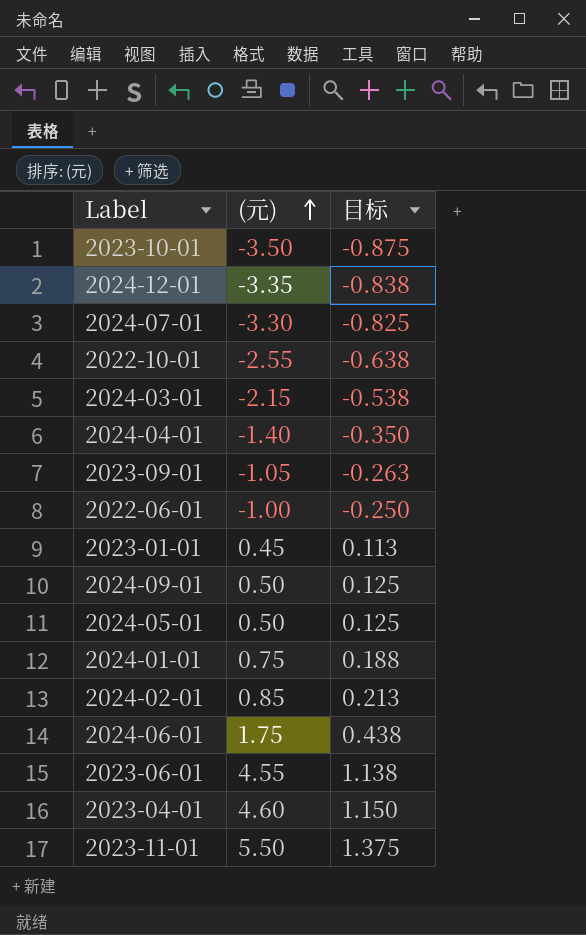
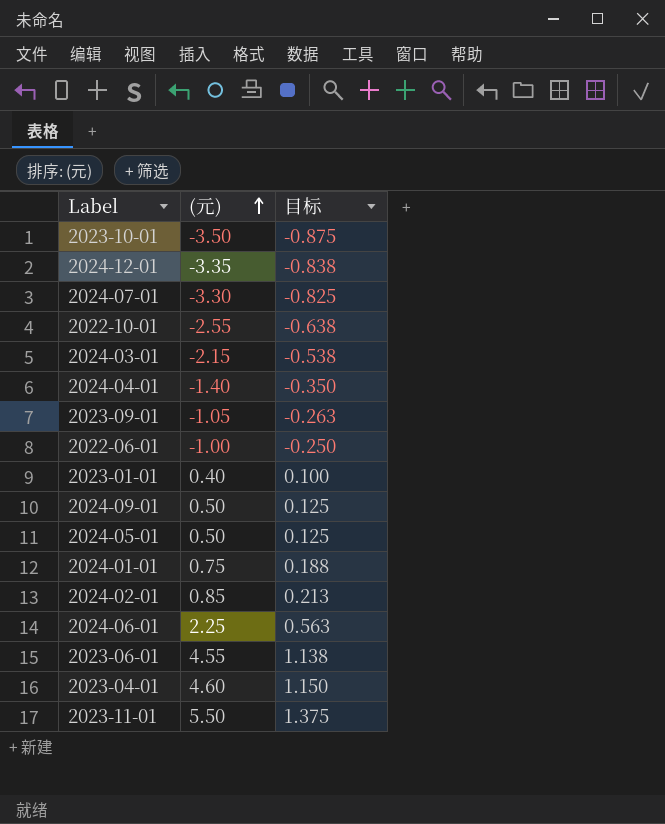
2023-01-01 | (元): 0.45 -> 0.40
2023-01-01 | 目标: 0.113 -> 0.100
2024-06-01 | (元): 1.75 -> 2.25
2024-06-01 | 目标: 0.438 -> 0.563

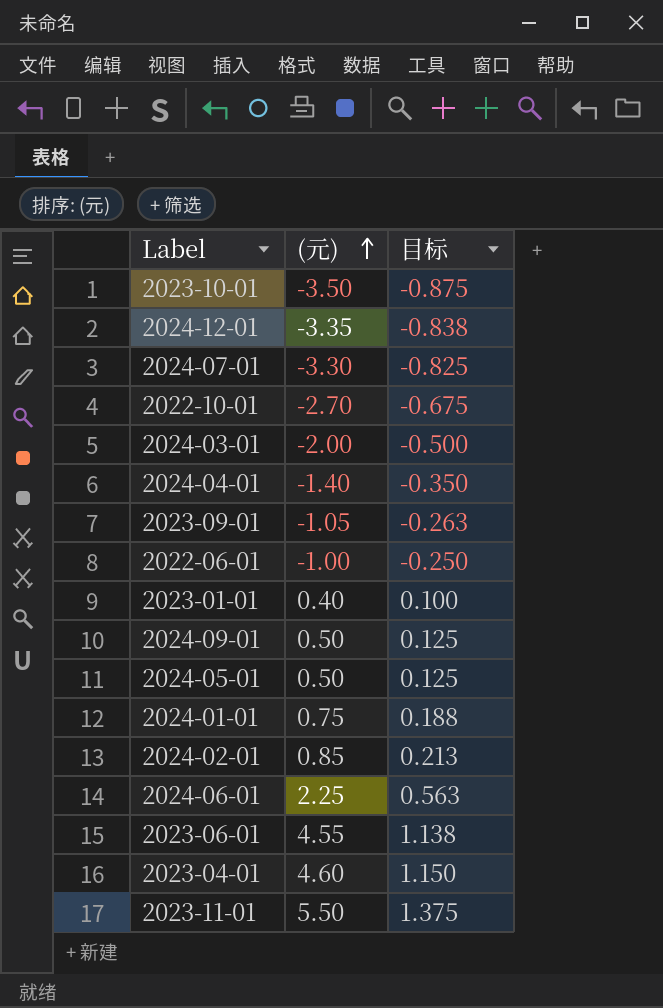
2022-10-01 | (元): -2.55 -> -2.70
2022-10-01 | 目标: -0.638 -> -0.675
2024-03-01 | (元): -2.15 -> -2.00
2024-03-01 | 目标: -0.538 -> -0.500

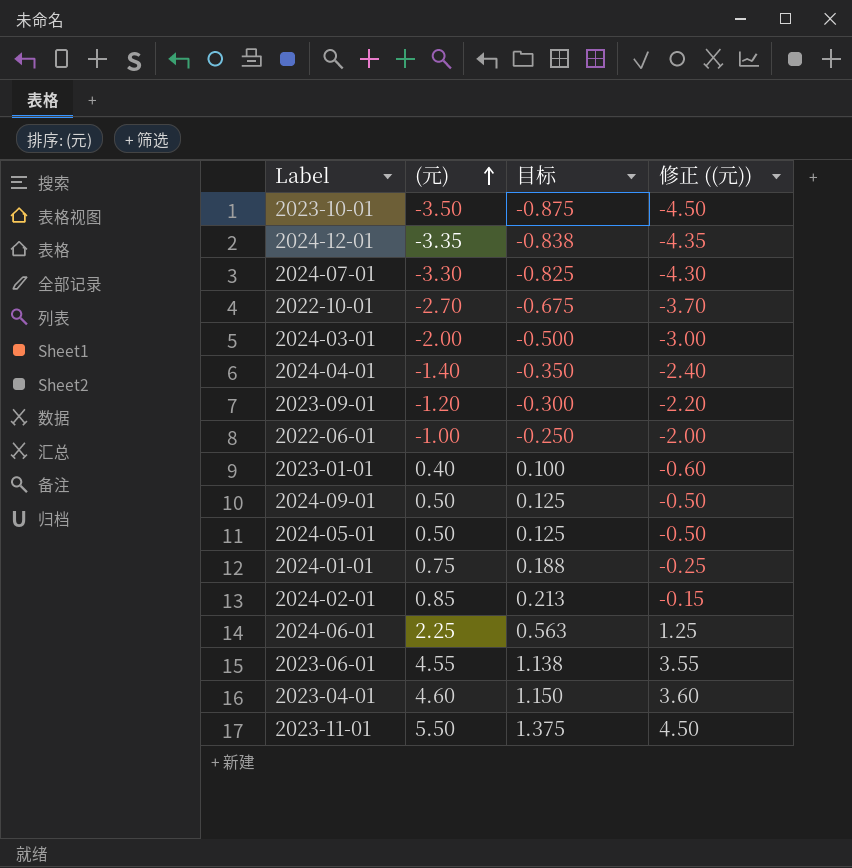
column 修正 ((元)) | formula: none -> [(元)] - 1
2023-09-01 | (元): -1.05 -> -1.20
2023-09-01 | 目标: -0.263 -> -0.300

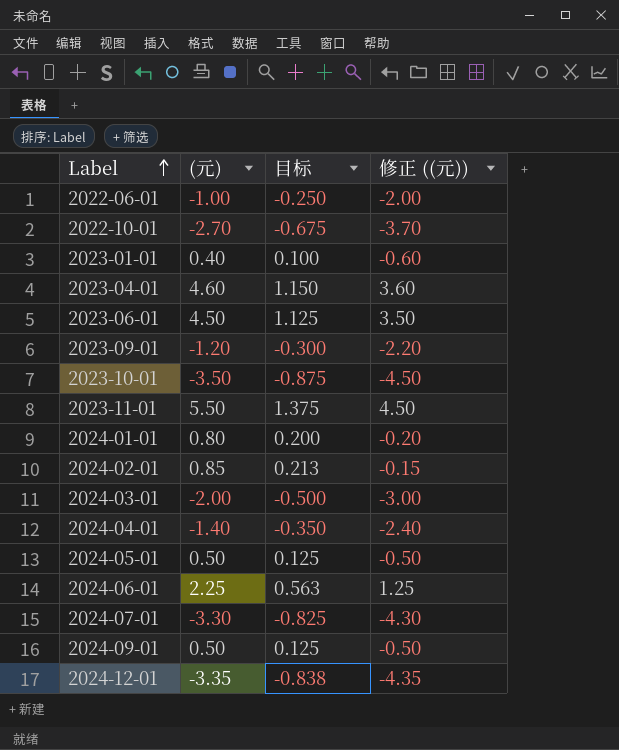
row order: (元) ascending -> Label ascending
2023-06-01 | (元): 4.55 -> 4.50
2023-06-01 | 目标: 1.138 -> 1.125
2023-06-01 | 修正 ((元)): 3.55 -> 3.50
2024-01-01 | (元): 0.75 -> 0.80
2024-01-01 | 目标: 0.188 -> 0.200
2024-01-01 | 修正 ((元)): -0.25 -> -0.20

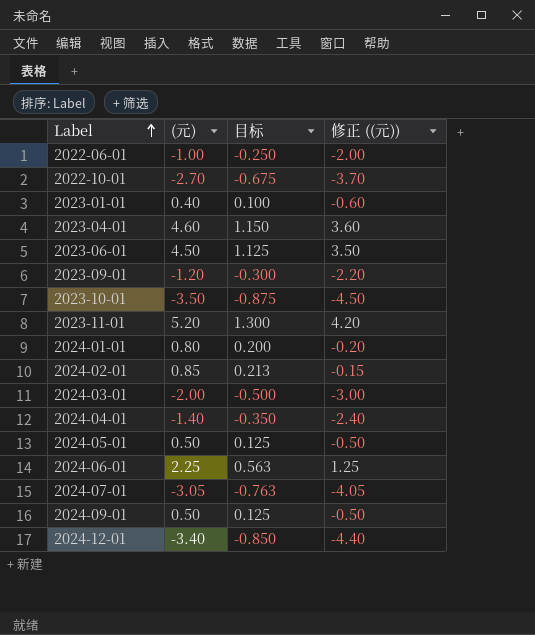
2023-11-01 | (元): 5.50 -> 5.20
2023-11-01 | 目标: 1.375 -> 1.300
2023-11-01 | 修正 ((元)): 4.50 -> 4.20
2024-07-01 | (元): -3.30 -> -3.05
2024-07-01 | 目标: -0.825 -> -0.763
2024-07-01 | 修正 ((元)): -4.30 -> -4.05
2024-12-01 | (元): -3.35 -> -3.40
2024-12-01 | 目标: -0.838 -> -0.850
2024-12-01 | 修正 ((元)): -4.35 -> -4.40

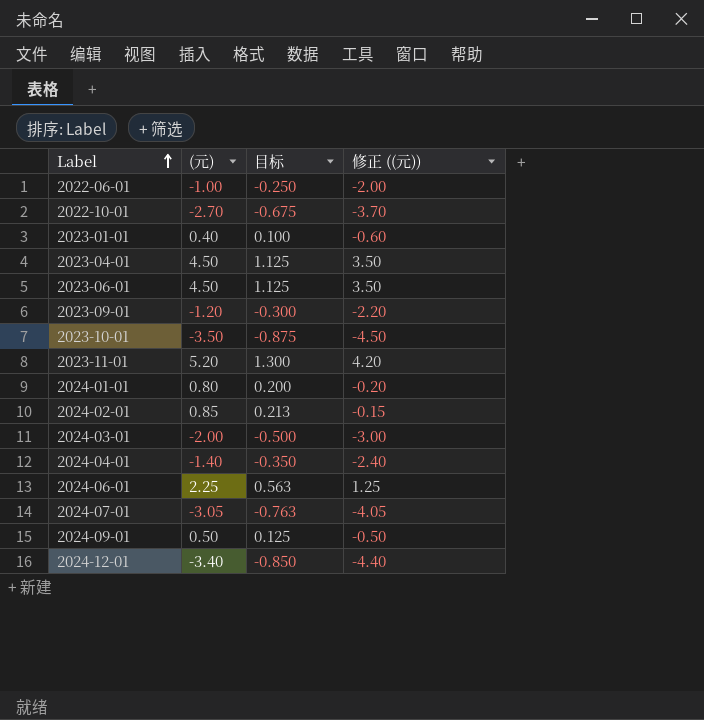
row 2024-05-01: 0.50 | 0.125 | -0.50 -> none
2023-04-01 | (元): 4.60 -> 4.50
2023-04-01 | 目标: 1.150 -> 1.125
2023-04-01 | 修正 ((元)): 3.60 -> 3.50

